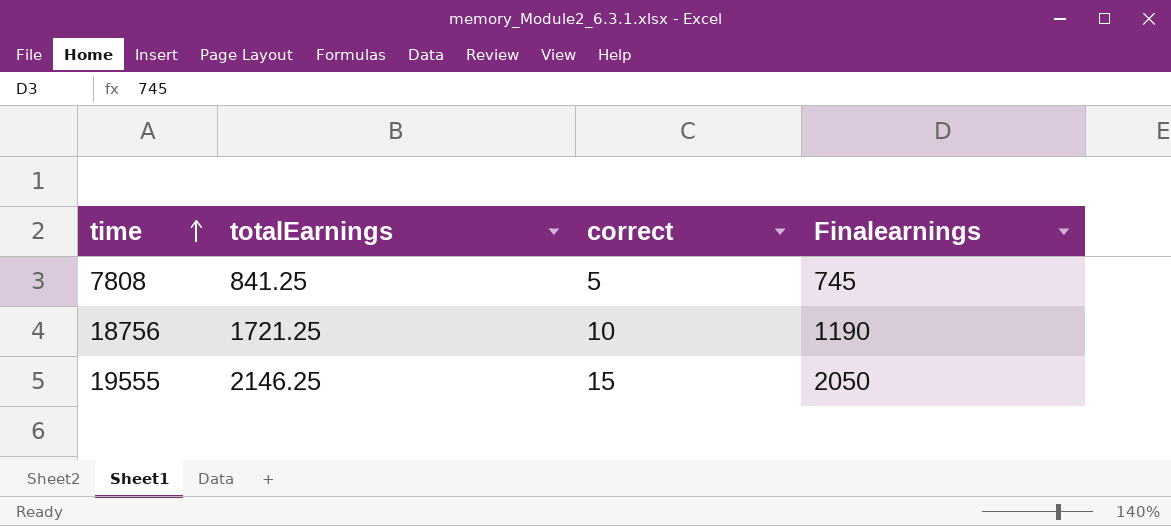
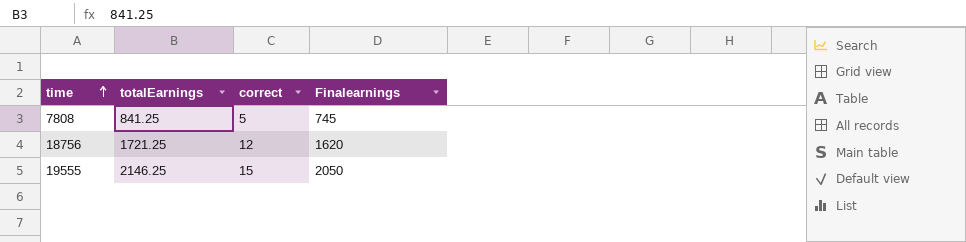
18756 | correct: 10 -> 12
18756 | Finalearnings: 1190 -> 1620

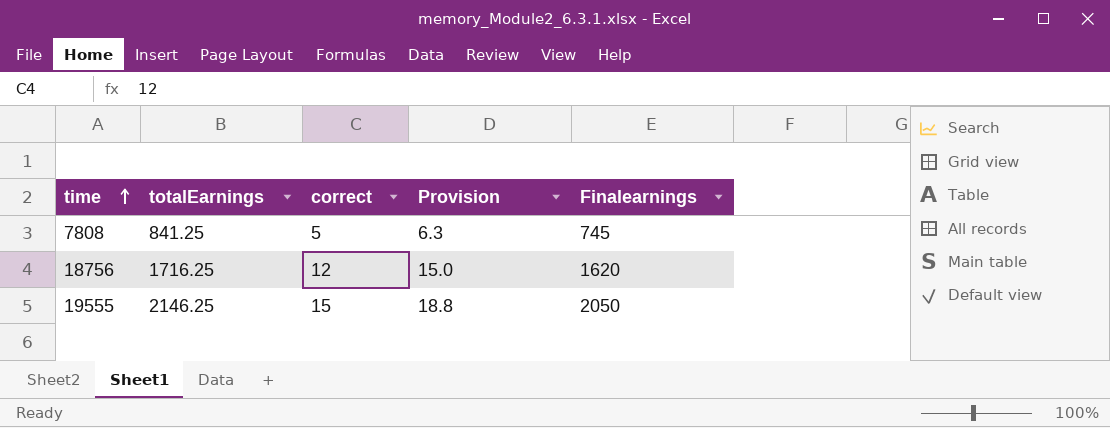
column Provision | formula: none -> [correct] * 1.25
18756 | totalEarnings: 1721.25 -> 1716.25

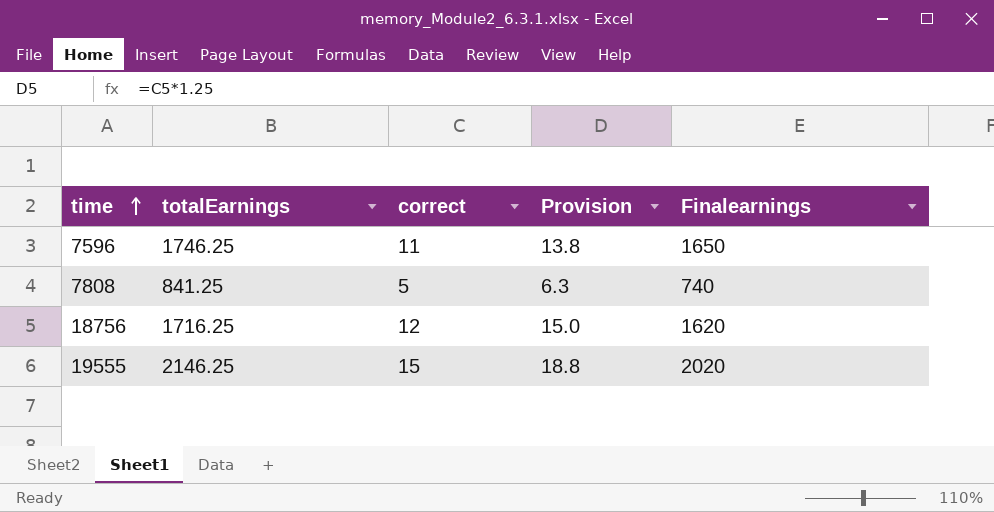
row 7596: none -> 1746.25 | 11 | 13.8 | 1650
7808 | Finalearnings: 745 -> 740
19555 | Finalearnings: 2050 -> 2020

